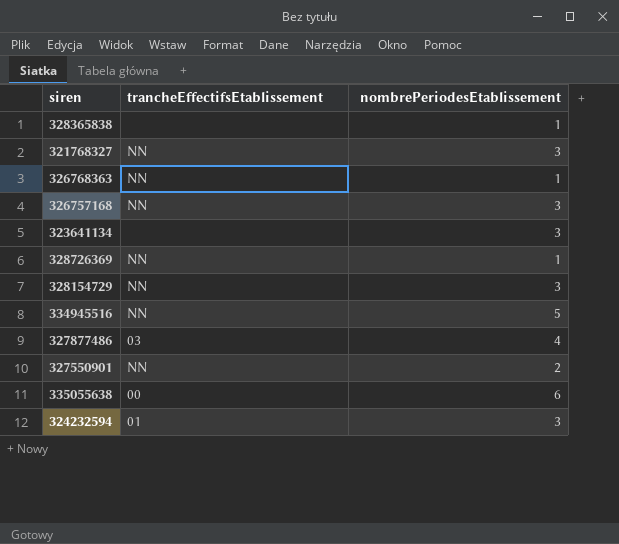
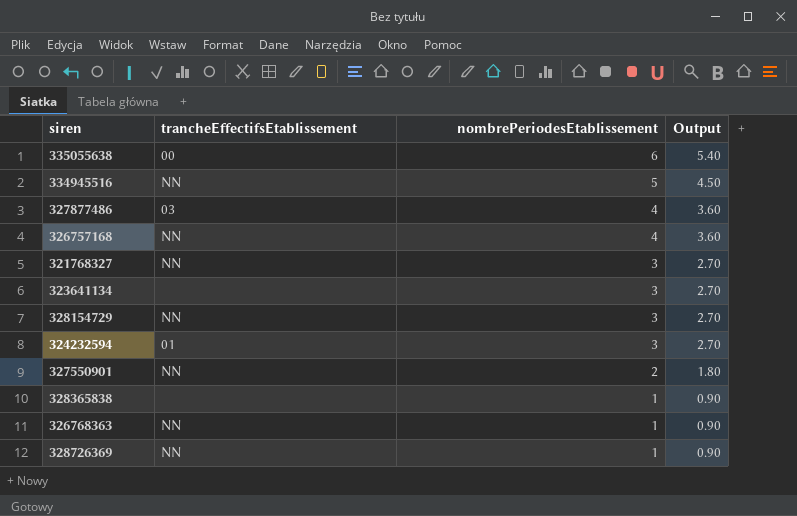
row order: none -> nombrePeriodesEtablissement descending
column Output | formula: none -> [nombrePeriodesEtablissement] * 0.9
326757168 | nombrePeriodesEtablissement: 3 -> 4

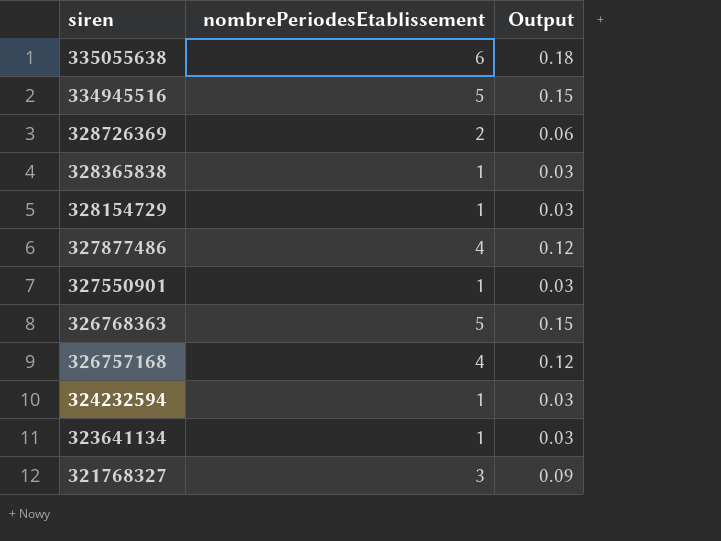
row order: nombrePeriodesEtablissement descending -> siren descending
column trancheEffectifsEtablissement | position: 2 -> none
column Output | formula: [nombrePeriodesEtablissement] * 0.9 -> [nombrePeriodesEtablissement] * 0.03
328726369 | nombrePeriodesEtablissement: 1 -> 2
328154729 | nombrePeriodesEtablissement: 3 -> 1
327550901 | nombrePeriodesEtablissement: 2 -> 1
326768363 | nombrePeriodesEtablissement: 1 -> 5
324232594 | nombrePeriodesEtablissement: 3 -> 1
323641134 | nombrePeriodesEtablissement: 3 -> 1

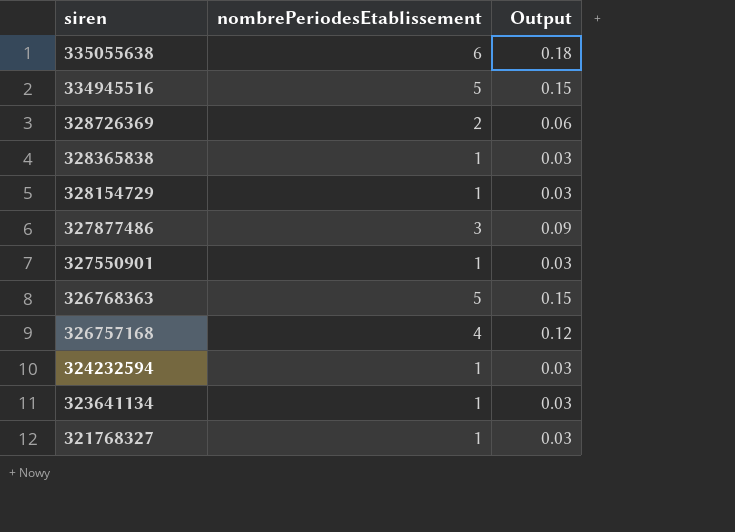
327877486 | nombrePeriodesEtablissement: 4 -> 3
327877486 | Output: 0.12 -> 0.09
321768327 | nombrePeriodesEtablissement: 3 -> 1
321768327 | Output: 0.09 -> 0.03

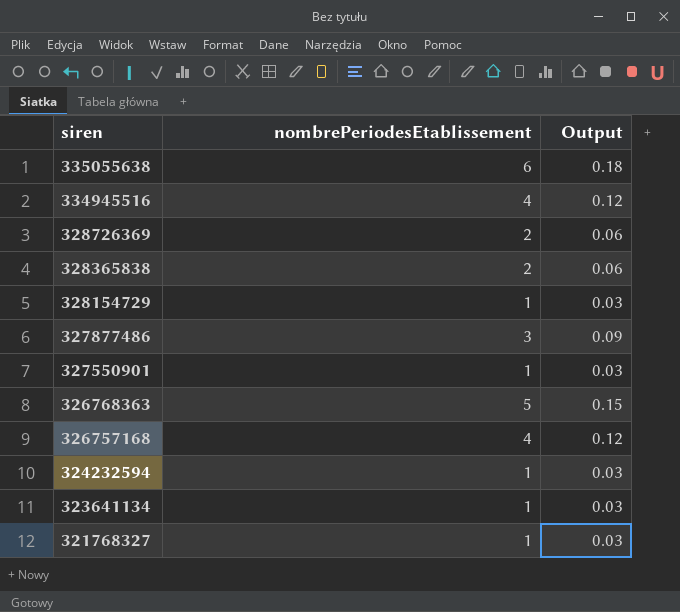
334945516 | nombrePeriodesEtablissement: 5 -> 4
334945516 | Output: 0.15 -> 0.12
328365838 | nombrePeriodesEtablissement: 1 -> 2
328365838 | Output: 0.03 -> 0.06

